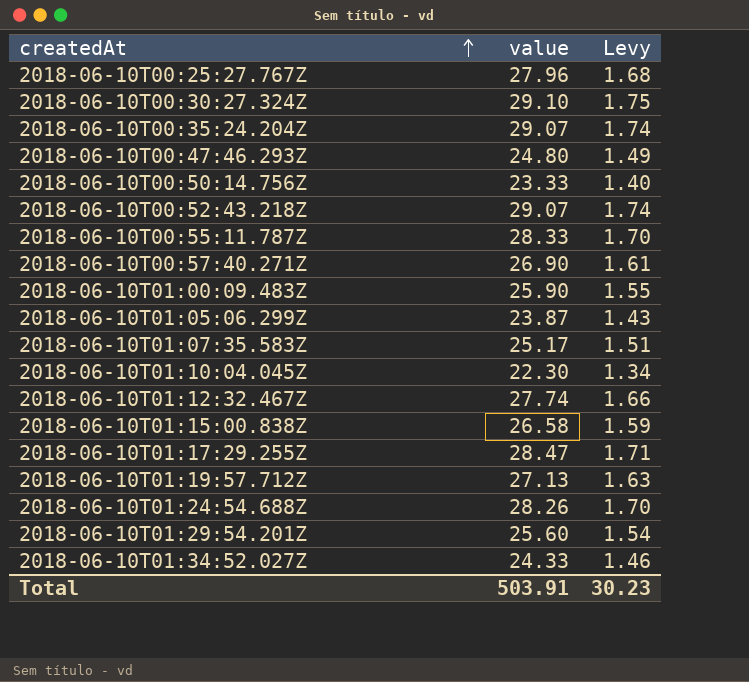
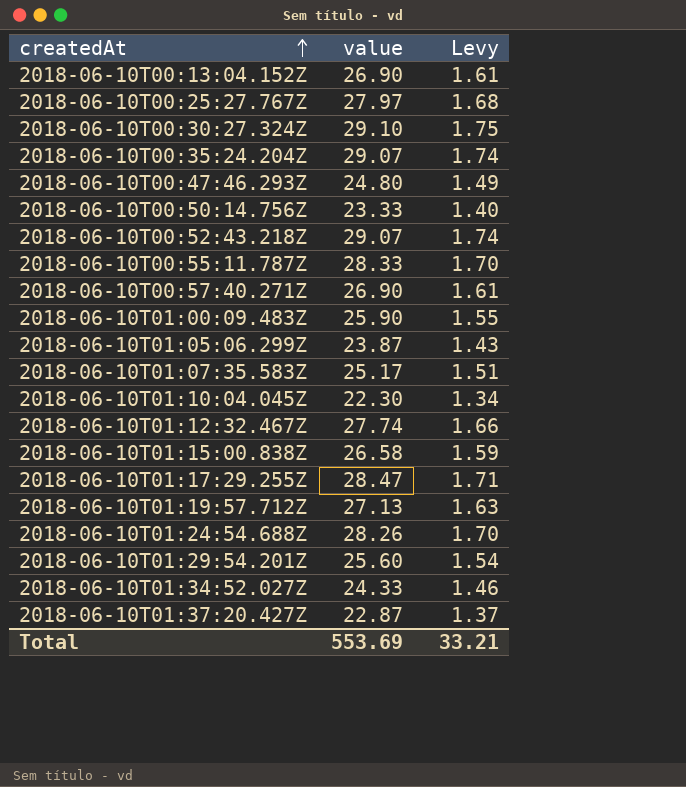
row 2018-06-10T00:13:04.152Z: none -> 26.90 | 1.61
2018-06-10T00:25:27.767Z | value: 27.96 -> 27.97
row 2018-06-10T01:37:20.427Z: none -> 22.87 | 1.37
Total | value: 503.91 -> 553.69
Total | Levy: 30.23 -> 33.21

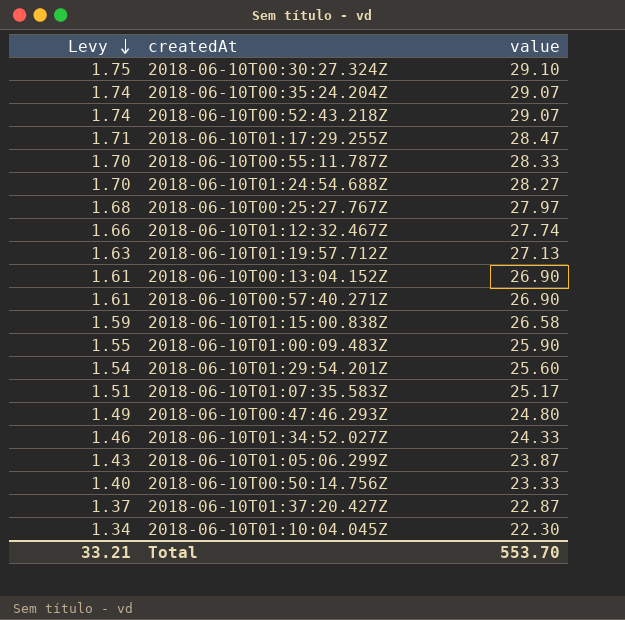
row order: createdAt ascending -> Levy descending
column Levy | position: 3 -> 1
2018-06-10T01:24:54.688Z | value: 28.26 -> 28.27
Total | value: 553.69 -> 553.70

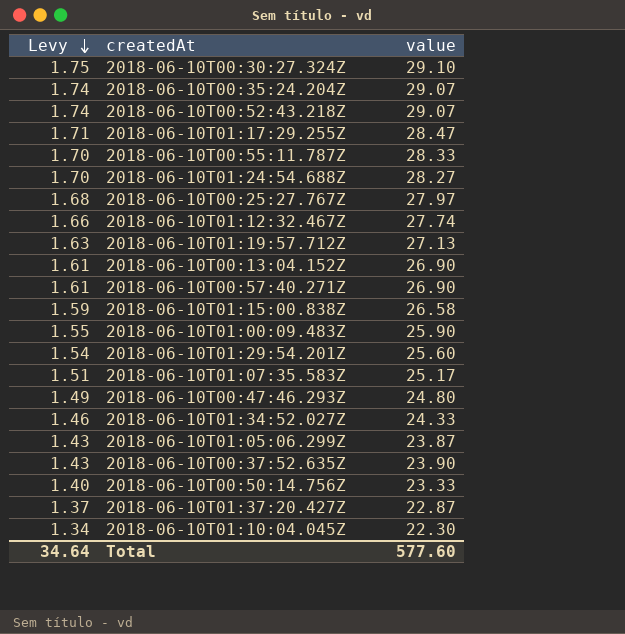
row 2018-06-10T00:37:52.635Z: none -> 1.43 | 23.90
Total | Levy: 33.21 -> 34.64
Total | value: 553.70 -> 577.60

